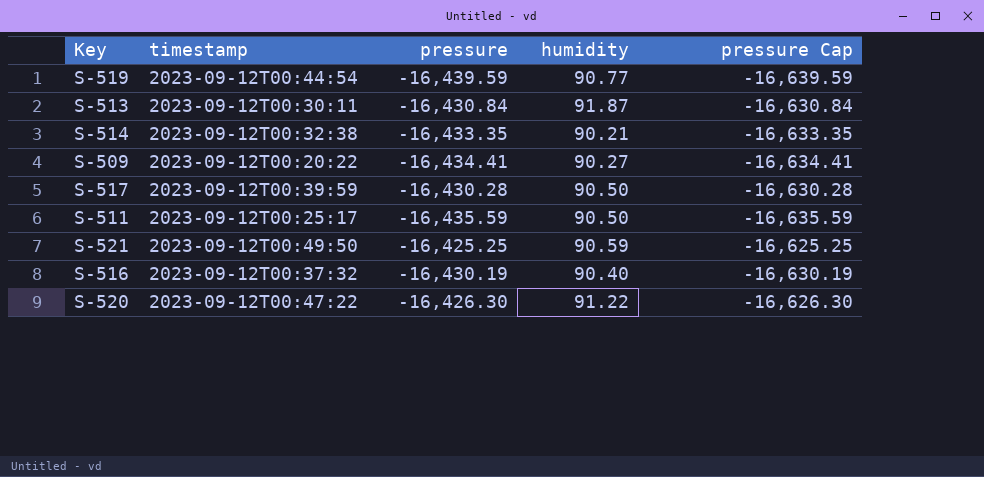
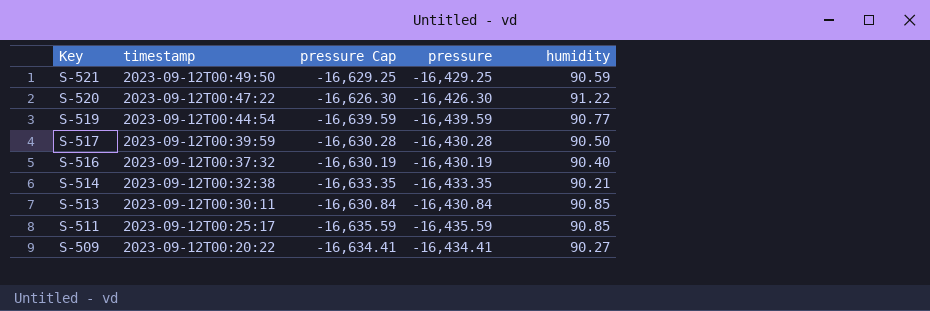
row order: none -> Key descending
column pressure Cap | position: 5 -> 3
S-521 | pressure Cap: -16,625.25 -> -16,629.25
S-521 | pressure: -16,425.25 -> -16,429.25
S-513 | humidity: 91.87 -> 90.85
S-511 | humidity: 90.50 -> 90.85

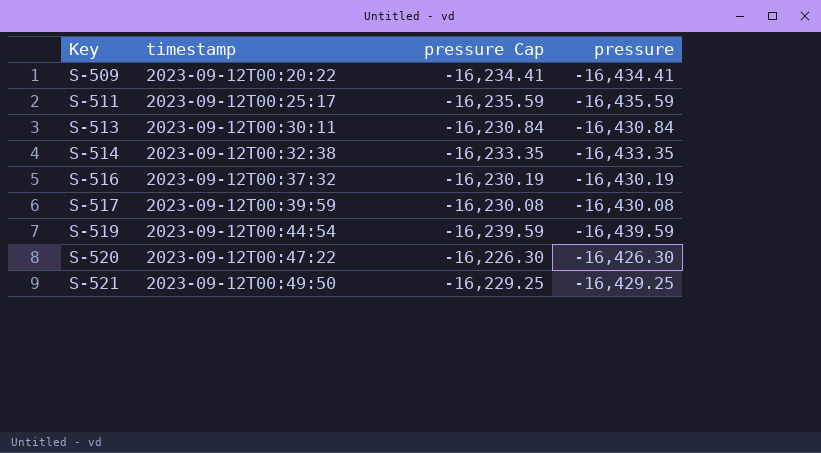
row order: Key descending -> Key ascending
column humidity | position: 5 -> none
column pressure Cap | formula: [pressure] - 200 -> [pressure] + 200
S-517 | pressure: -16,430.28 -> -16,430.08

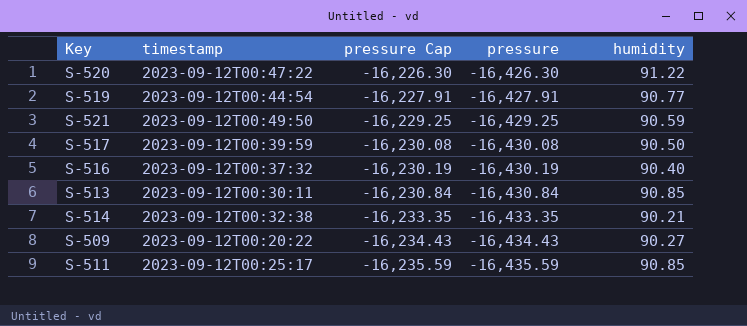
row order: Key ascending -> pressure Cap descending
column humidity | position: none -> 5
S-519 | pressure Cap: -16,239.59 -> -16,227.91
S-519 | pressure: -16,439.59 -> -16,427.91
S-509 | pressure Cap: -16,234.41 -> -16,234.43
S-509 | pressure: -16,434.41 -> -16,434.43

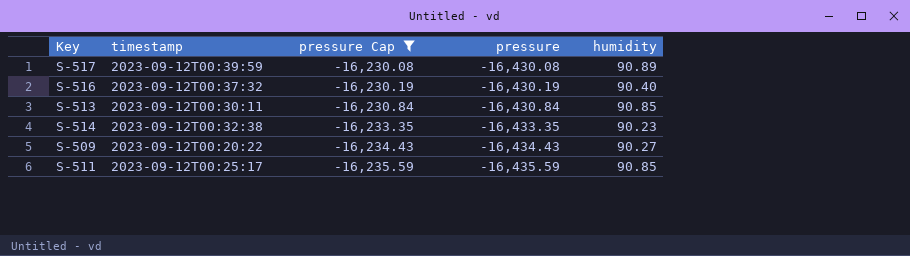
filter: none -> pressure Cap <= -16,230.08
S-517 | humidity: 90.50 -> 90.89
S-514 | humidity: 90.21 -> 90.23

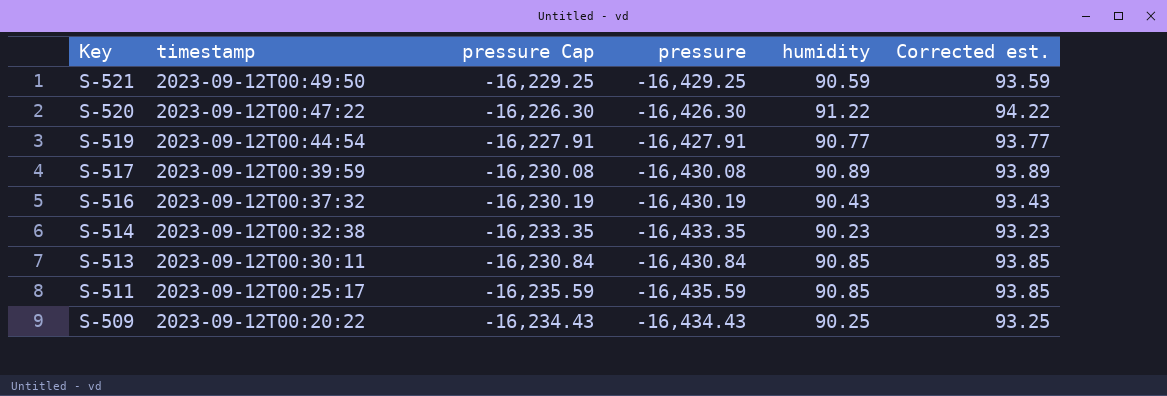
filter: pressure Cap <= -16,230.08 -> none
row order: pressure Cap descending -> Key descending
column Corrected est. | formula: none -> [humidity] + 3
S-516 | humidity: 90.40 -> 90.43
S-509 | humidity: 90.27 -> 90.25

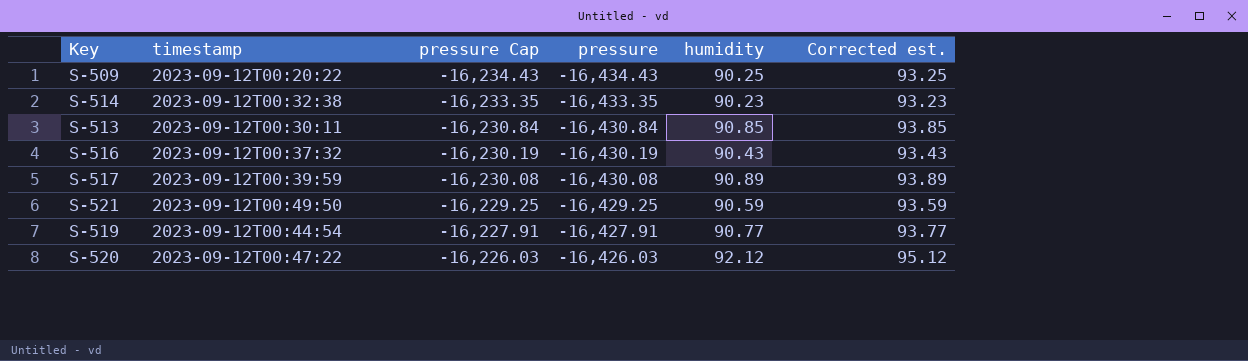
row order: Key descending -> pressure Cap ascending
row S-511: 2023-09-12T00:25:17 | -16,235.59 | -16,435.59 | 90.85 | 93.85 -> none
S-520 | pressure Cap: -16,226.30 -> -16,226.03
S-520 | pressure: -16,426.30 -> -16,426.03
S-520 | humidity: 91.22 -> 92.12
S-520 | Corrected est.: 94.22 -> 95.12

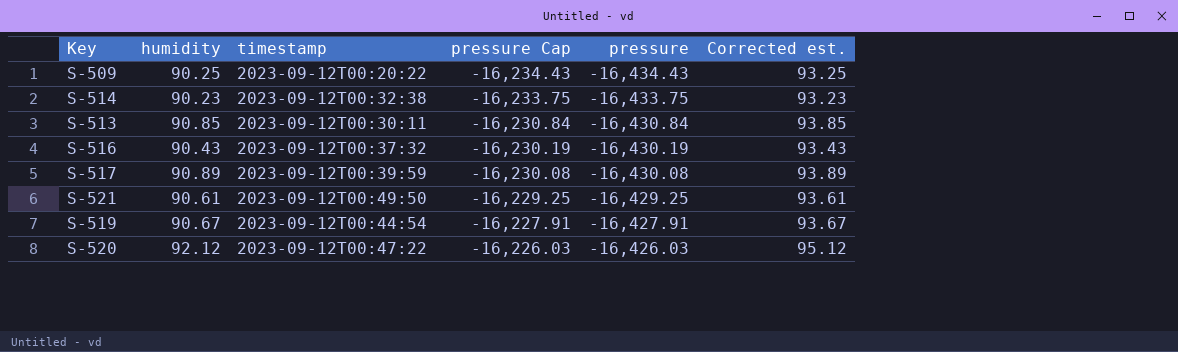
column humidity | position: 5 -> 2
S-514 | pressure Cap: -16,233.35 -> -16,233.75
S-514 | pressure: -16,433.35 -> -16,433.75
S-521 | humidity: 90.59 -> 90.61
S-521 | Corrected est.: 93.59 -> 93.61
S-519 | humidity: 90.77 -> 90.67
S-519 | Corrected est.: 93.77 -> 93.67

